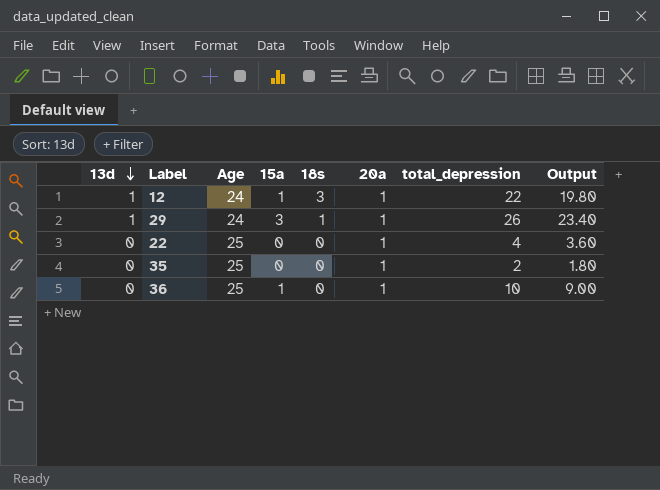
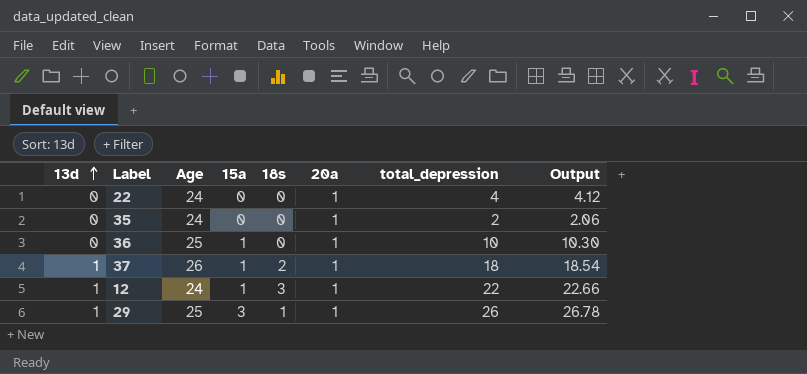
row order: 13d descending -> 13d ascending
column Output | formula: [total_depression] * 0.9 -> [total_depression] * 1.03
22 | Age: 25 -> 24
35 | Age: 25 -> 24
row 37: none -> 1 | 26 | 1 | 2 | 1 | 18 | 18.54
29 | Age: 24 -> 25

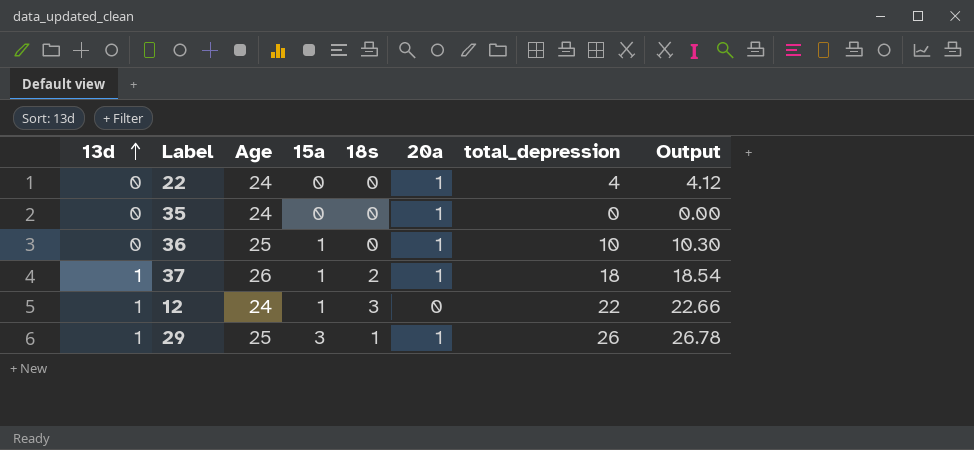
35 | total_depression: 2 -> 0
35 | Output: 2.06 -> 0.00
12 | 20a: 1 -> 0

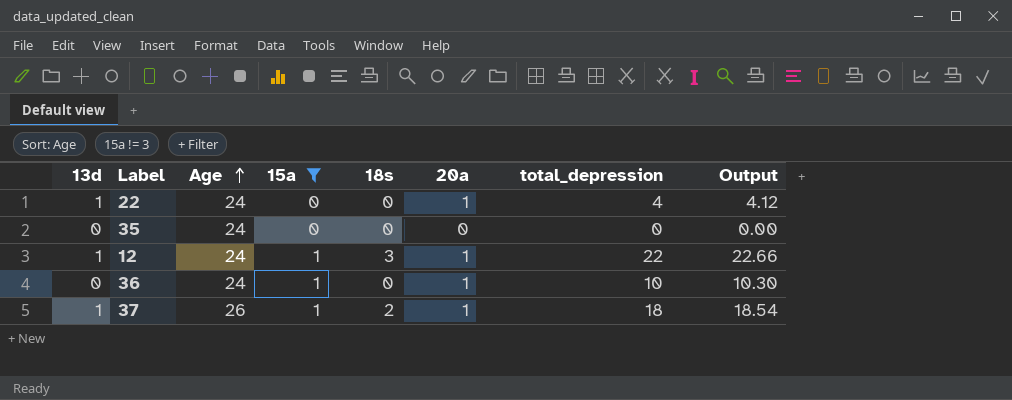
filter: none -> 15a != 3
row order: 13d ascending -> Age ascending
22 | 13d: 0 -> 1
35 | 20a: 1 -> 0
12 | 20a: 0 -> 1
36 | Age: 25 -> 24

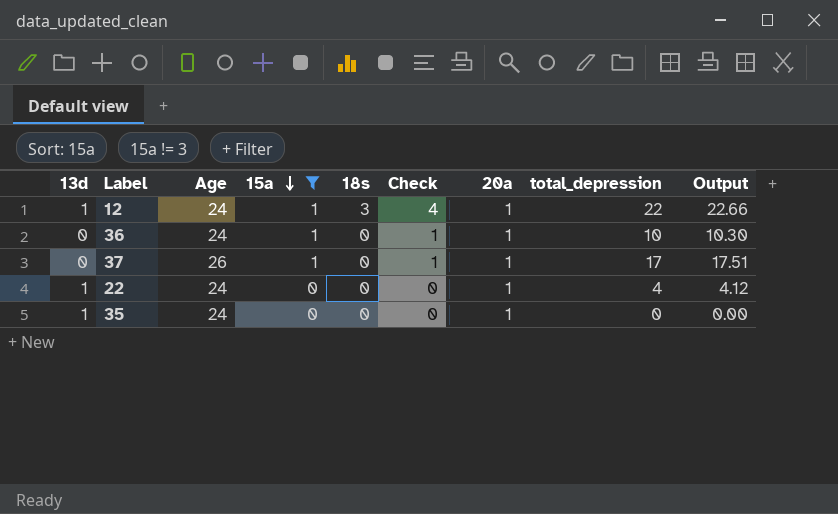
row order: Age ascending -> 15a descending
column Check | formula: none -> [15a] + [18s]
37 | 13d: 1 -> 0
37 | 18s: 2 -> 0
37 | total_depression: 18 -> 17
37 | Output: 18.54 -> 17.51
35 | 13d: 0 -> 1
35 | 20a: 0 -> 1

